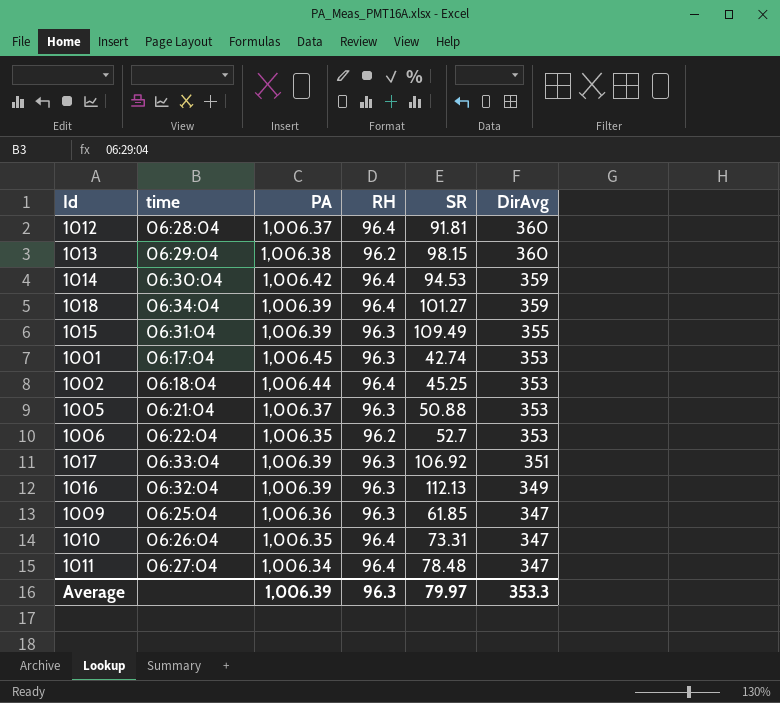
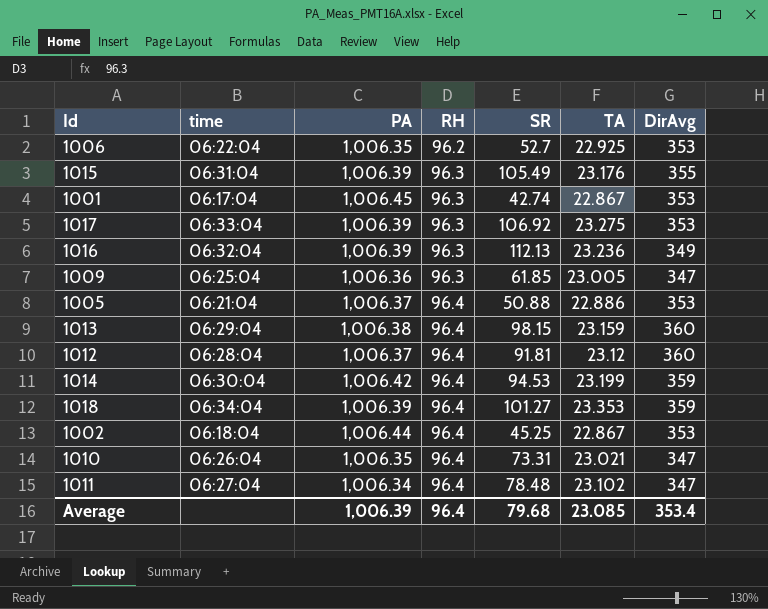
row order: DirAvg descending -> RH ascending
column TA | position: none -> 6
1015 | SR: 109.49 -> 105.49
1017 | DirAvg: 351 -> 353
1005 | RH: 96.3 -> 96.4
1013 | RH: 96.2 -> 96.4
Average | RH: 96.3 -> 96.4
Average | SR: 79.97 -> 79.68
Average | DirAvg: 353.3 -> 353.4

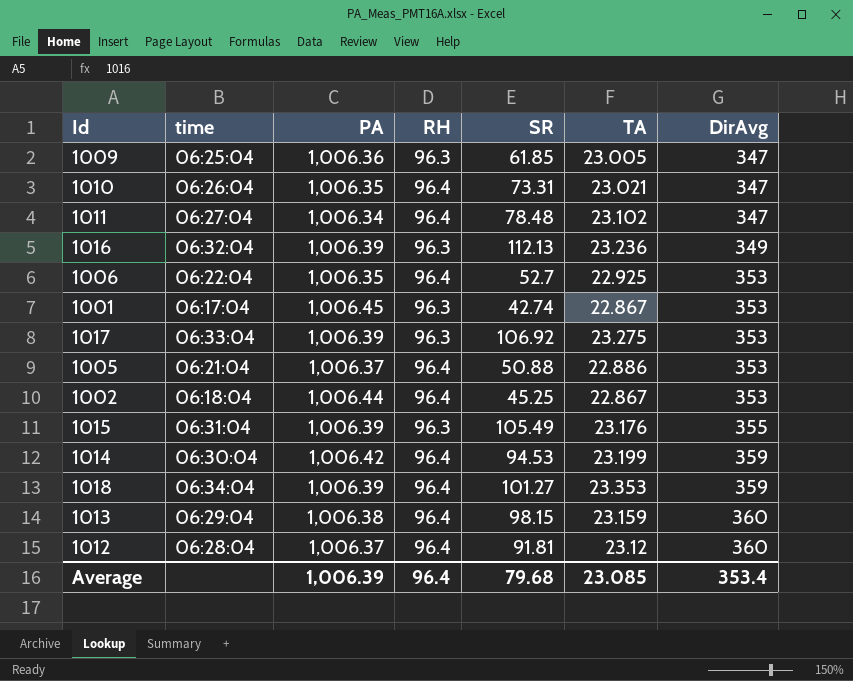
row order: RH ascending -> DirAvg ascending
1006 | RH: 96.2 -> 96.4

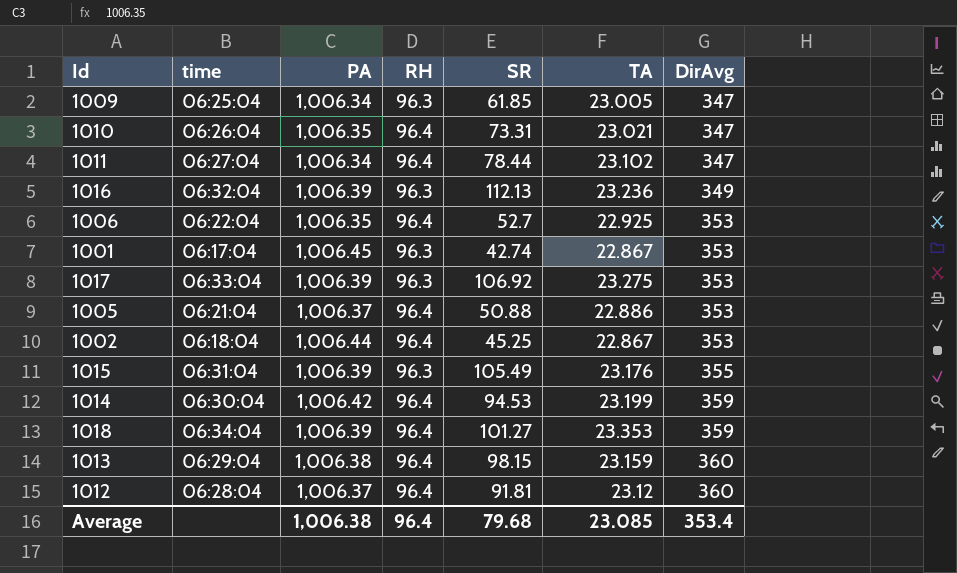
1009 | PA: 1,006.36 -> 1,006.34
1011 | SR: 78.48 -> 78.44
Average | PA: 1,006.39 -> 1,006.38

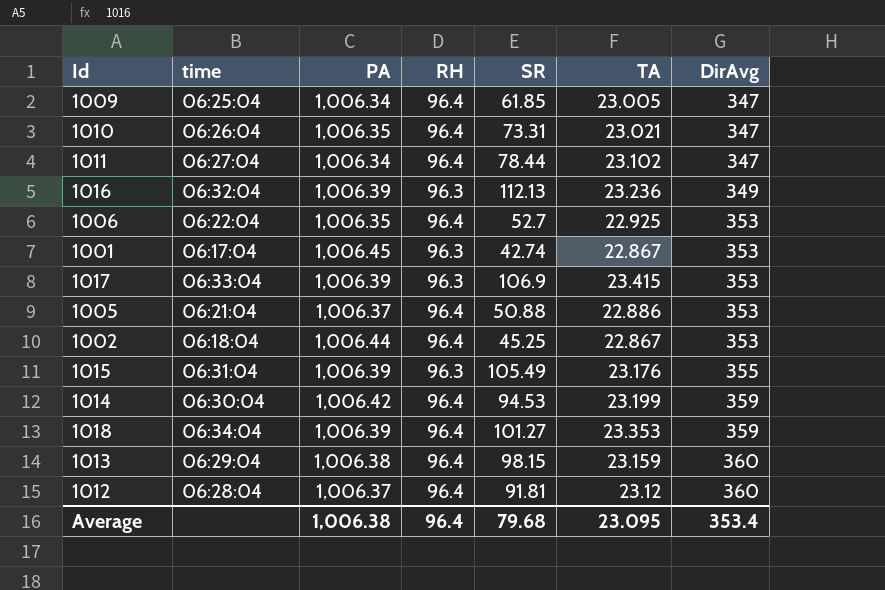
1009 | RH: 96.3 -> 96.4
1017 | SR: 106.92 -> 106.9
1017 | TA: 23.275 -> 23.415
Average | TA: 23.085 -> 23.095

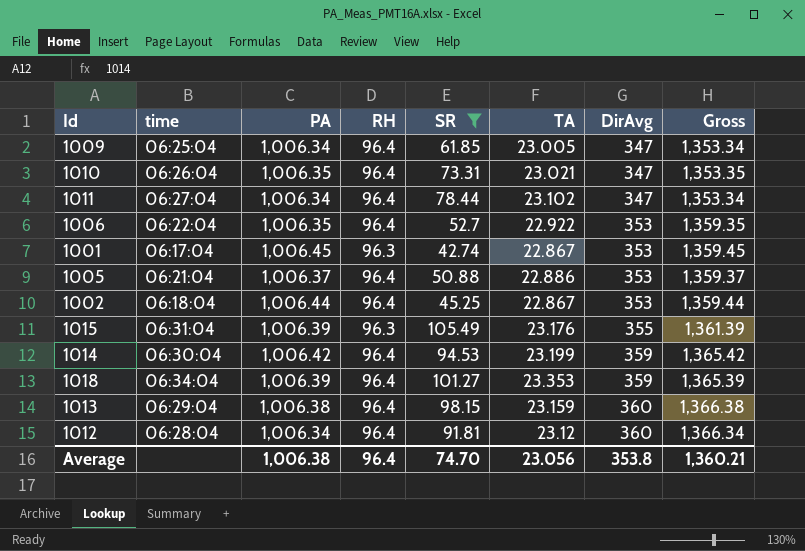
filter: none -> SR <= 105.49
column Gross | formula: none -> [PA] + [DirAvg]
1006 | TA: 22.925 -> 22.922
1012 | PA: 1,006.37 -> 1,006.34
Average | SR: 79.68 -> 74.70
Average | TA: 23.095 -> 23.056
Average | DirAvg: 353.4 -> 353.8

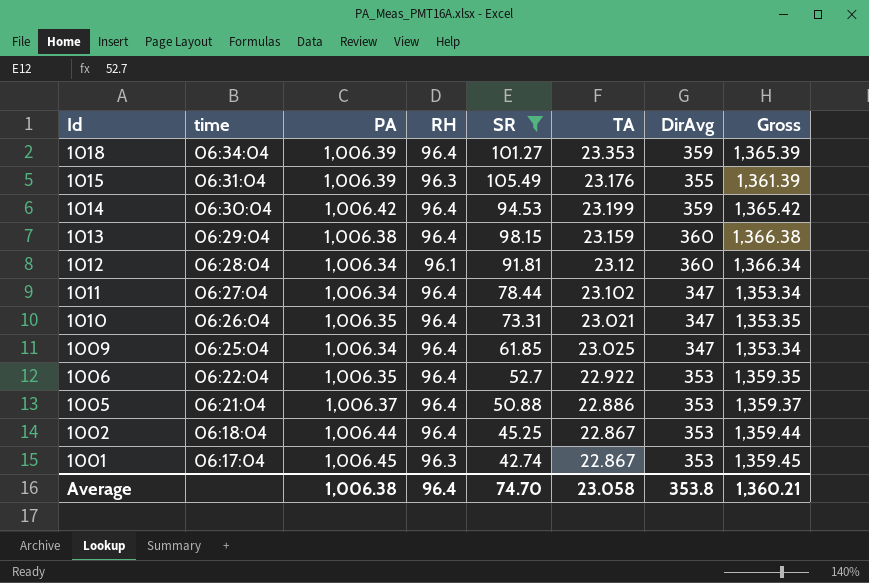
row order: DirAvg ascending -> Id descending
1012 | RH: 96.4 -> 96.1
1009 | TA: 23.005 -> 23.025
Average | TA: 23.056 -> 23.058

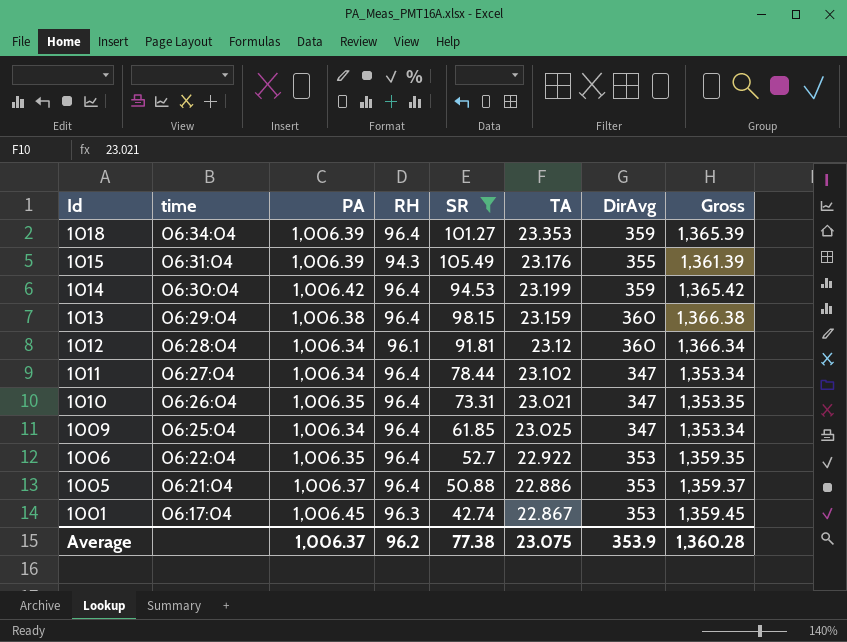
row 1002: 06:18:04 | 1,006.44 | 96.4 | 45.25 | 22.867 | 353 | 1,359.44 -> none
1015 | RH: 96.3 -> 94.3
Average | PA: 1,006.38 -> 1,006.37
Average | RH: 96.4 -> 96.2
Average | SR: 74.70 -> 77.38
Average | TA: 23.058 -> 23.075
Average | DirAvg: 353.8 -> 353.9
Average | Gross: 1,360.21 -> 1,360.28

